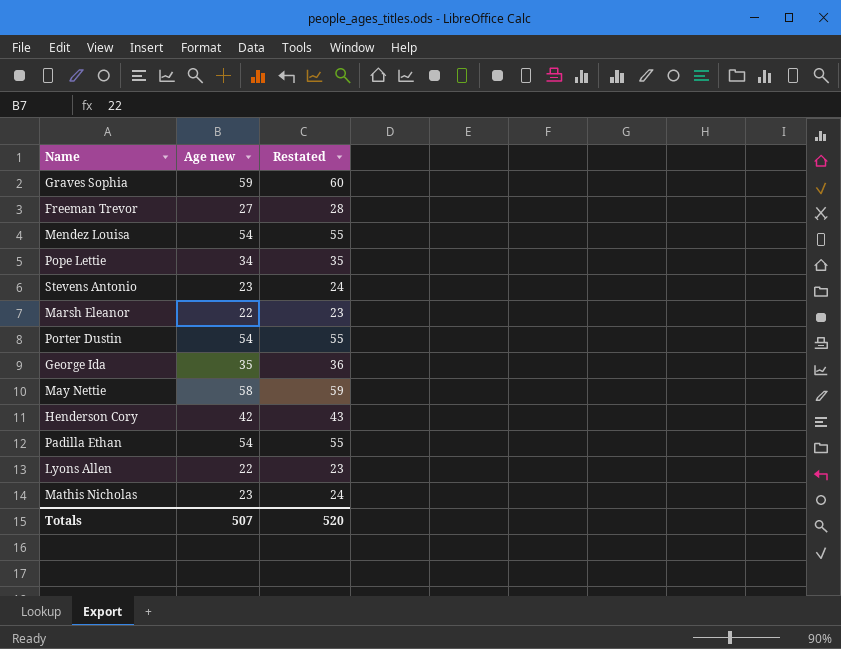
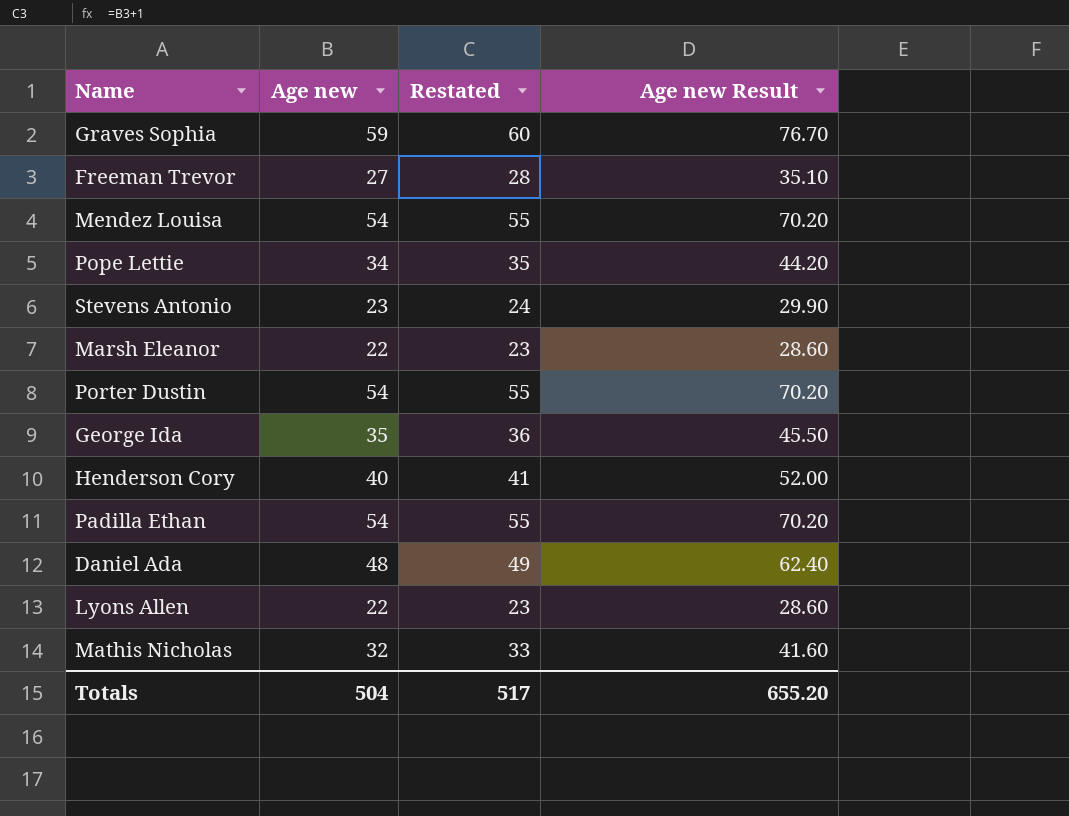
column Age new Result | formula: none -> [Age new] * 1.3
row May Nettie: 58 | 59 -> none
Henderson Cory | Age new: 42 -> 40
Henderson Cory | Restated: 43 -> 41
row Daniel Ada: none -> 48 | 49 | 62.40
Mathis Nicholas | Age new: 23 -> 32
Mathis Nicholas | Restated: 24 -> 33
Totals | Age new: 507 -> 504
Totals | Restated: 520 -> 517

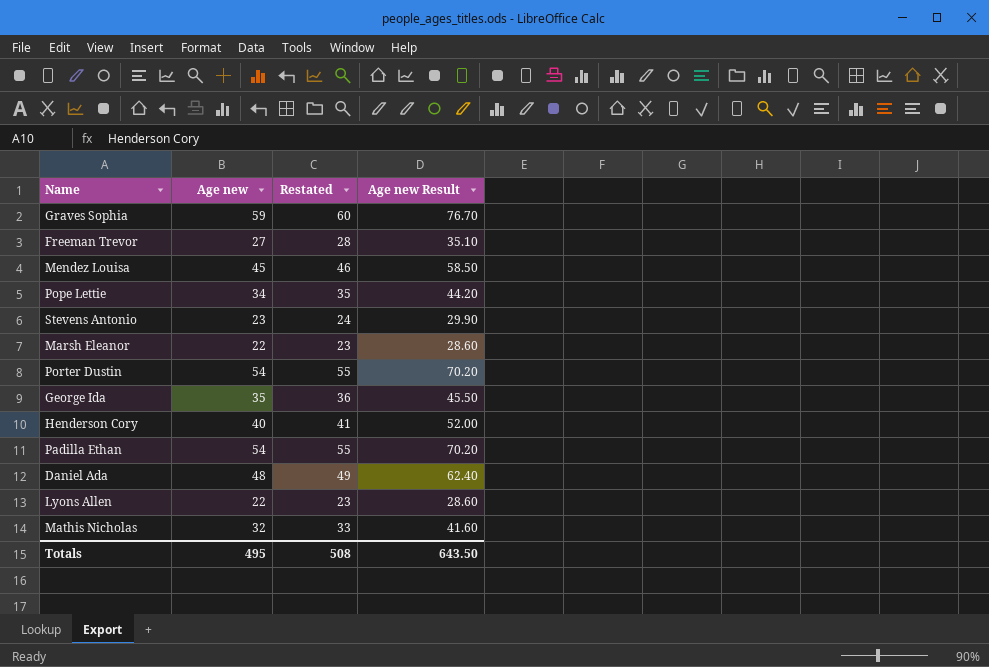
Mendez Louisa | Age new: 54 -> 45
Mendez Louisa | Restated: 55 -> 46
Mendez Louisa | Age new Result: 70.20 -> 58.50
Totals | Age new: 504 -> 495
Totals | Restated: 517 -> 508
Totals | Age new Result: 655.20 -> 643.50

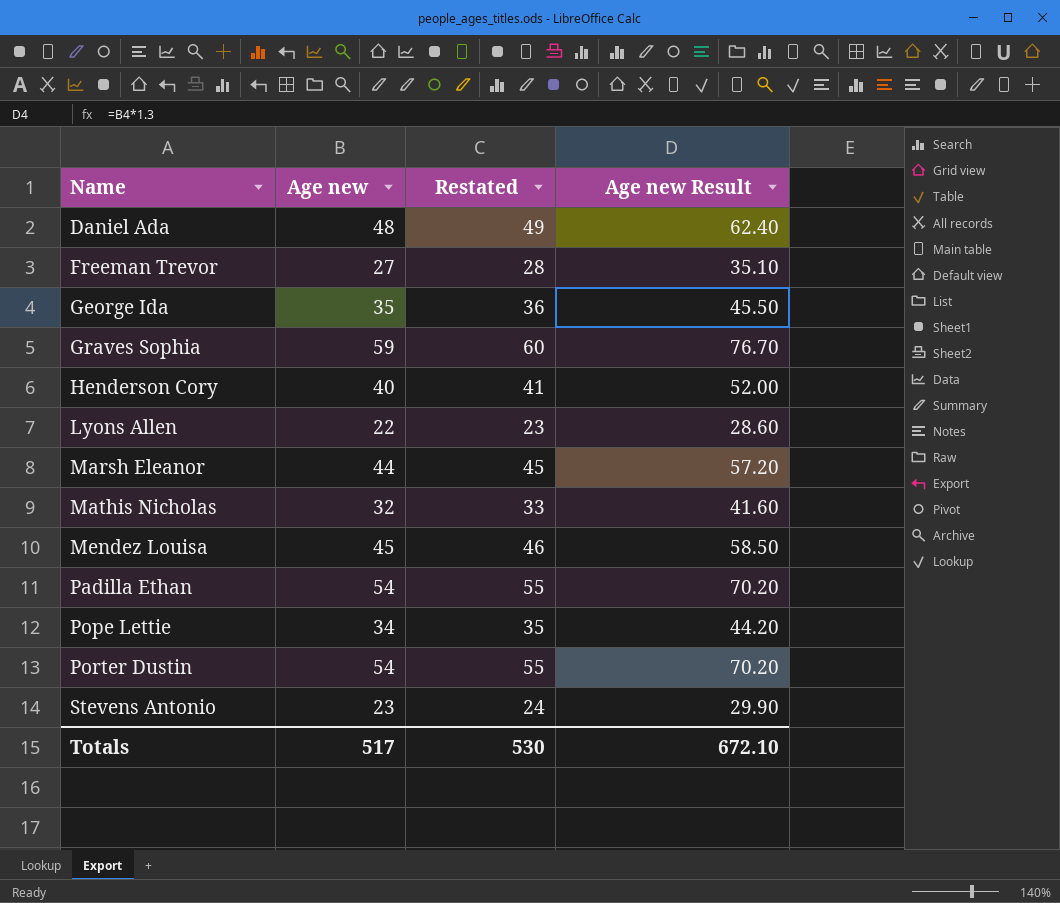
row order: none -> Name ascending
Marsh Eleanor | Age new: 22 -> 44
Marsh Eleanor | Restated: 23 -> 45
Marsh Eleanor | Age new Result: 28.60 -> 57.20
Totals | Age new: 495 -> 517
Totals | Restated: 508 -> 530
Totals | Age new Result: 643.50 -> 672.10

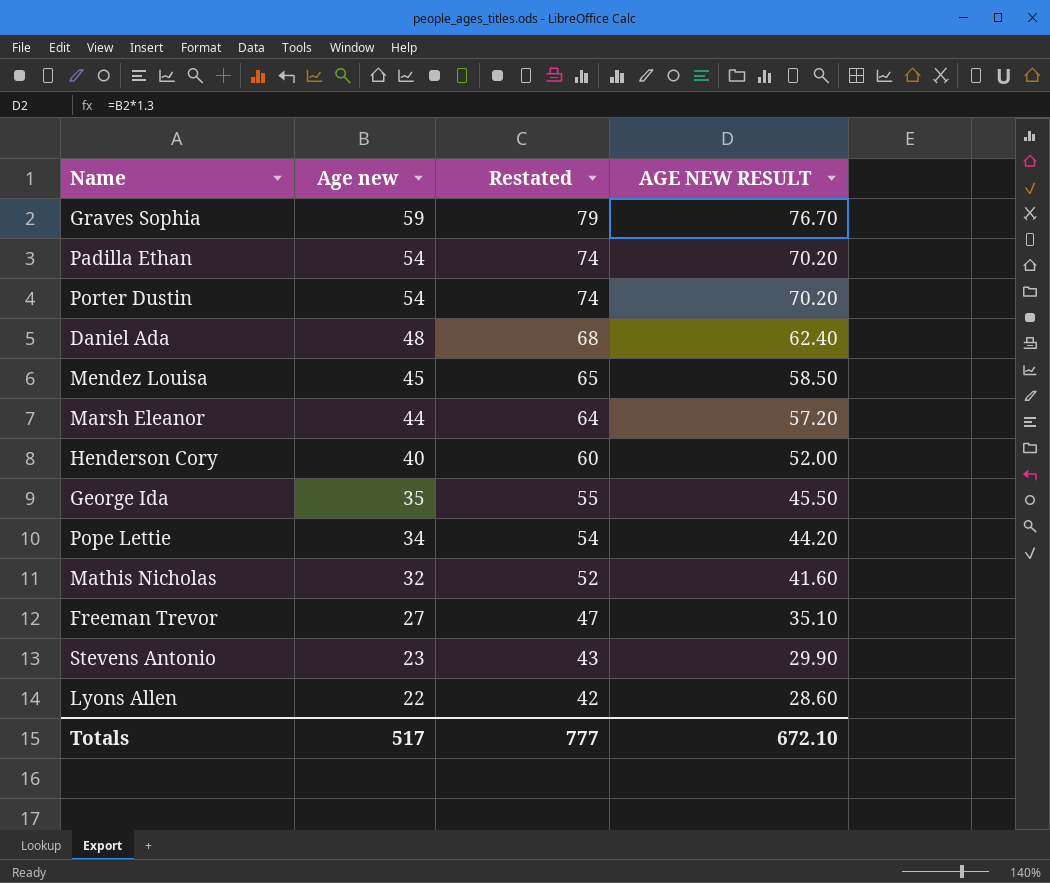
row order: Name ascending -> Age new descending
column Restated | formula: [Age new] + 1 -> [Age new] + 20
column name: Age new Result -> AGE NEW RESULT
Totals | Restated: 530 -> 777

